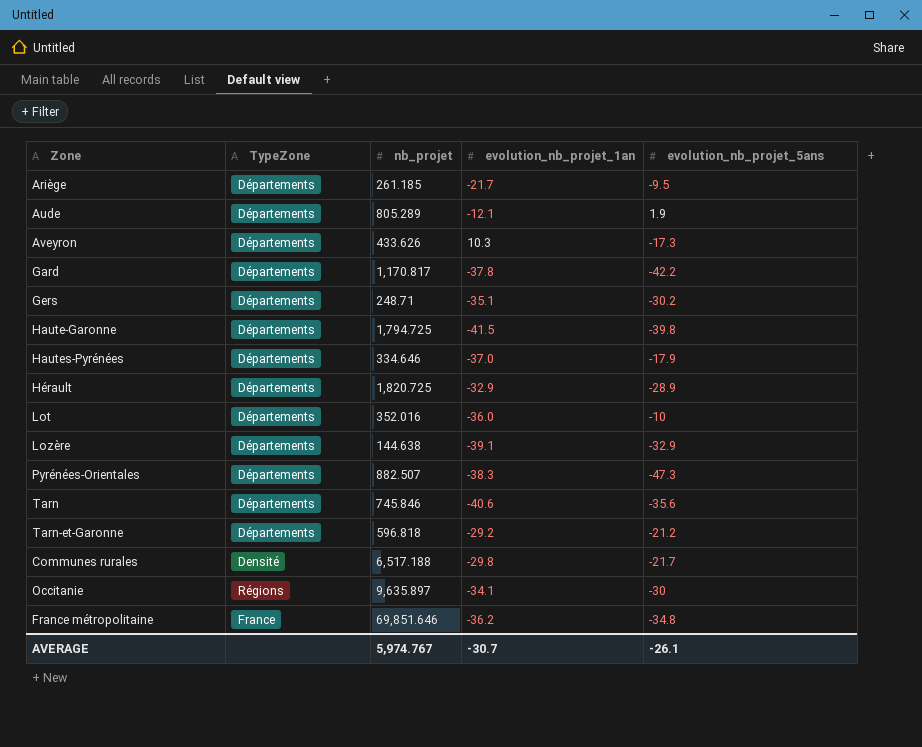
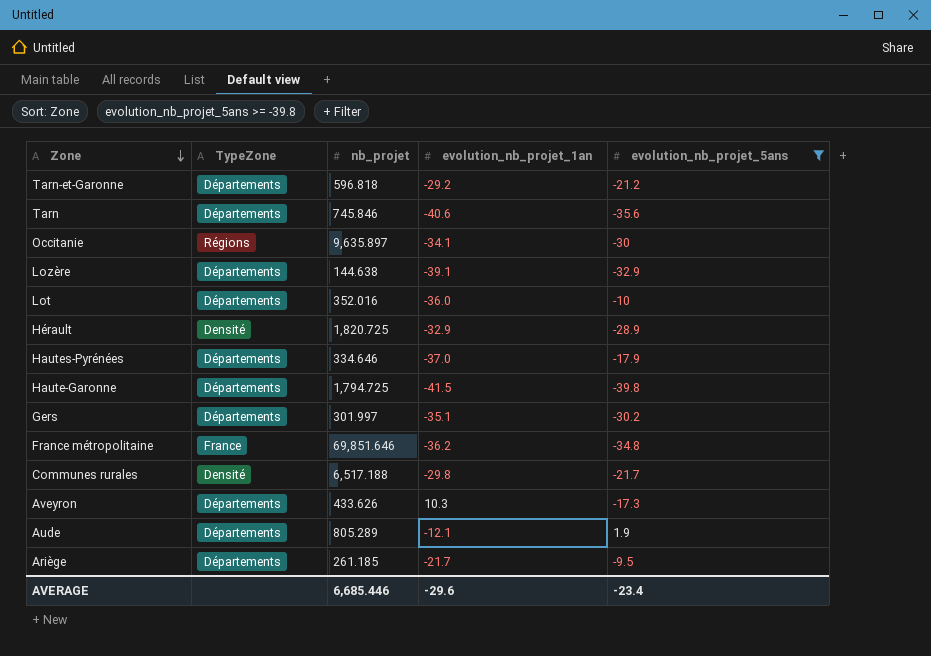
filter: none -> evolution_nb_projet_5ans >= -39.8
row order: none -> Zone descending
Hérault | TypeZone: Départements -> Densité
Gers | nb_projet: 248.71 -> 301.997
AVERAGE | nb_projet: 5,974.767 -> 6,685.446
AVERAGE | evolution_nb_projet_1an: -30.7 -> -29.6
AVERAGE | evolution_nb_projet_5ans: -26.1 -> -23.4

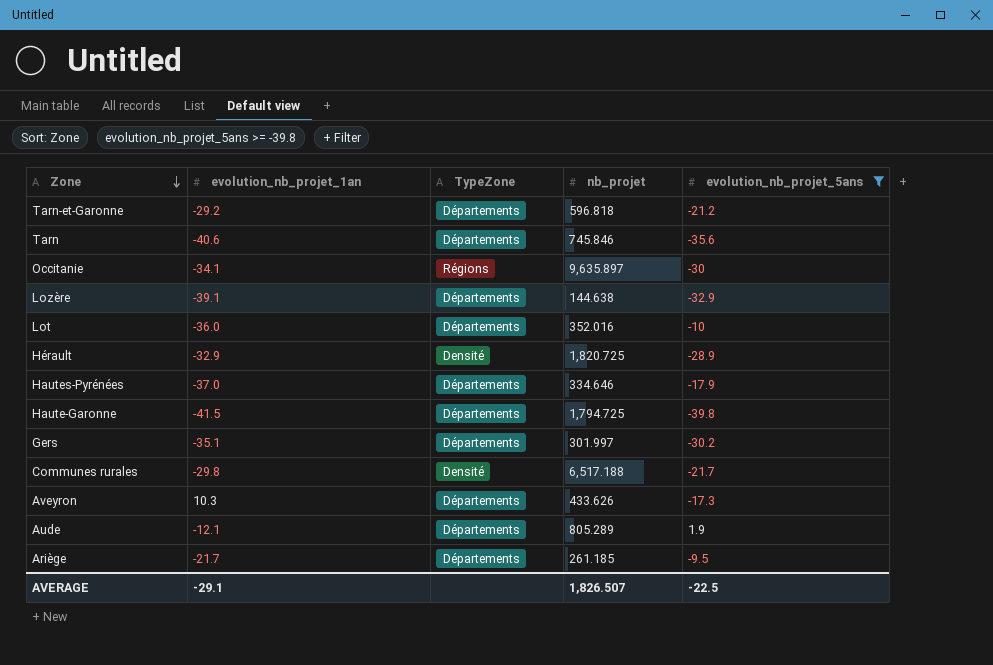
column evolution_nb_projet_1an | position: 4 -> 2
row France métropolitaine: France | 69,851.646 | -36.2 | -34.8 -> none
AVERAGE | evolution_nb_projet_1an: -29.6 -> -29.1
AVERAGE | nb_projet: 6,685.446 -> 1,826.507
AVERAGE | evolution_nb_projet_5ans: -23.4 -> -22.5

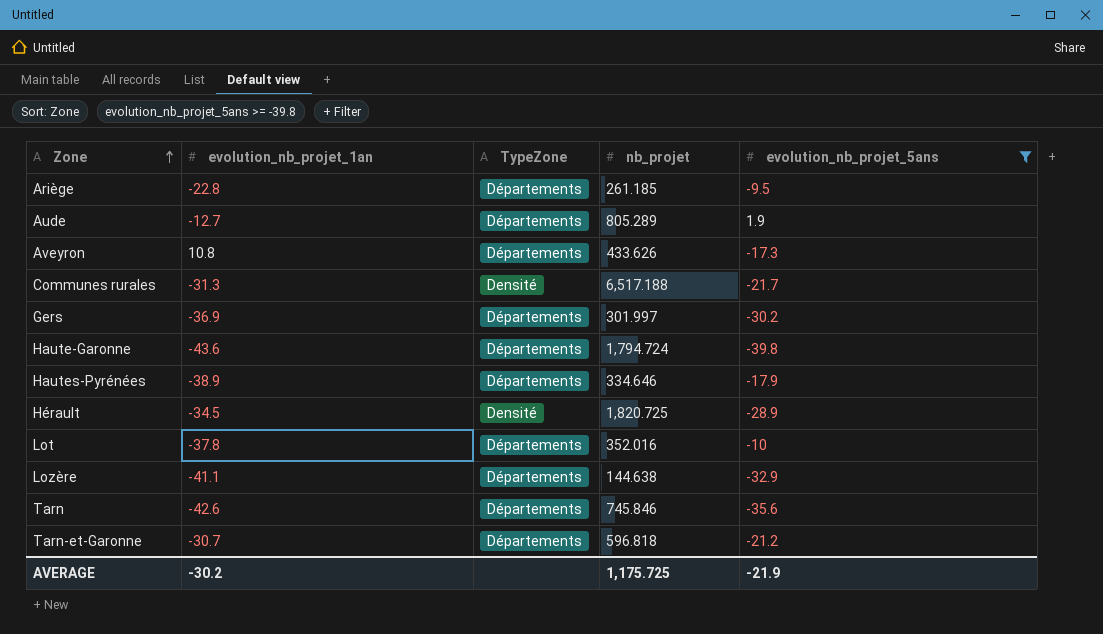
row order: Zone descending -> Zone ascending
row Occitanie: -34.1 | Régions | 9,635.897 | -30 -> none
Ariège | evolution_nb_projet_1an: -21.7 -> -22.8
Aude | evolution_nb_projet_1an: -12.1 -> -12.7
Aveyron | evolution_nb_projet_1an: 10.3 -> 10.8
Communes rurales | evolution_nb_projet_1an: -29.8 -> -31.3
Gers | evolution_nb_projet_1an: -35.1 -> -36.9
Haute-Garonne | evolution_nb_projet_1an: -41.5 -> -43.6
Haute-Garonne | nb_projet: 1,794.725 -> 1,794.724
Hautes-Pyrénées | evolution_nb_projet_1an: -37.0 -> -38.9
Hérault | evolution_nb_projet_1an: -32.9 -> -34.5
Lot | evolution_nb_projet_1an: -36.0 -> -37.8
Lozère | evolution_nb_projet_1an: -39.1 -> -41.1
Tarn | evolution_nb_projet_1an: -40.6 -> -42.6
Tarn-et-Garonne | evolution_nb_projet_1an: -29.2 -> -30.7
AVERAGE | evolution_nb_projet_1an: -29.1 -> -30.2
AVERAGE | nb_projet: 1,826.507 -> 1,175.725
AVERAGE | evolution_nb_projet_5ans: -22.5 -> -21.9

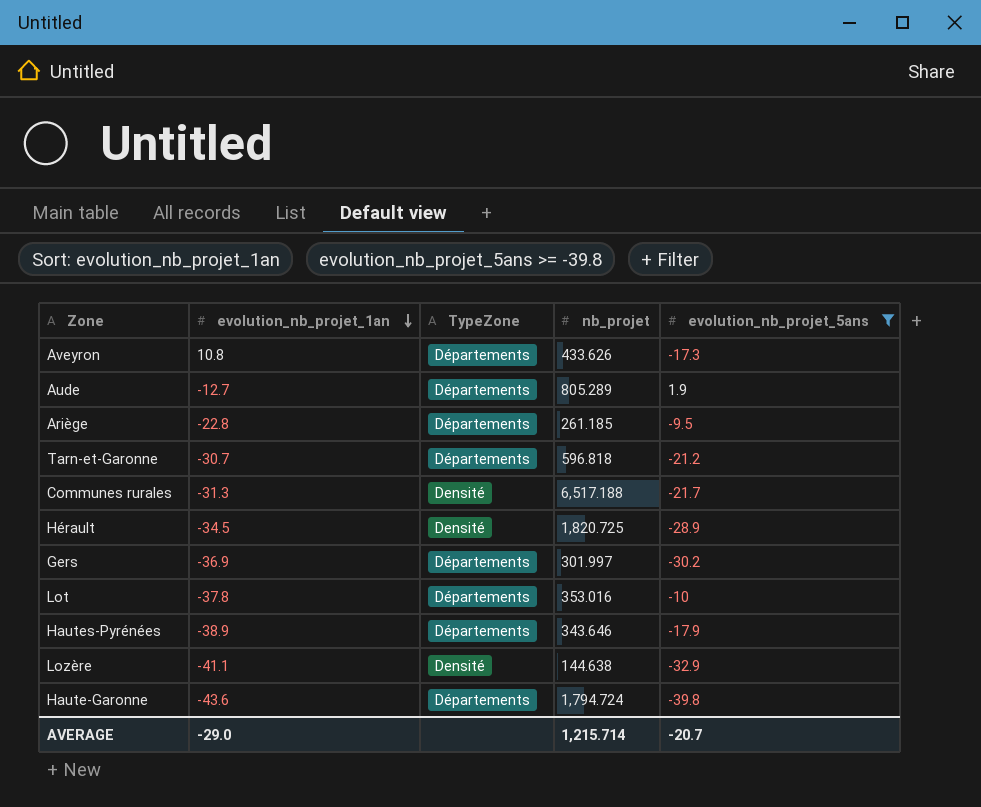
row order: Zone ascending -> evolution_nb_projet_1an descending
row Tarn: -42.6 | Départements | 745.846 | -35.6 -> none
Lot | nb_projet: 352.016 -> 353.016
Hautes-Pyrénées | nb_projet: 334.646 -> 343.646
Lozère | TypeZone: Départements -> Densité
AVERAGE | evolution_nb_projet_1an: -30.2 -> -29.0
AVERAGE | nb_projet: 1,175.725 -> 1,215.714
AVERAGE | evolution_nb_projet_5ans: -21.9 -> -20.7

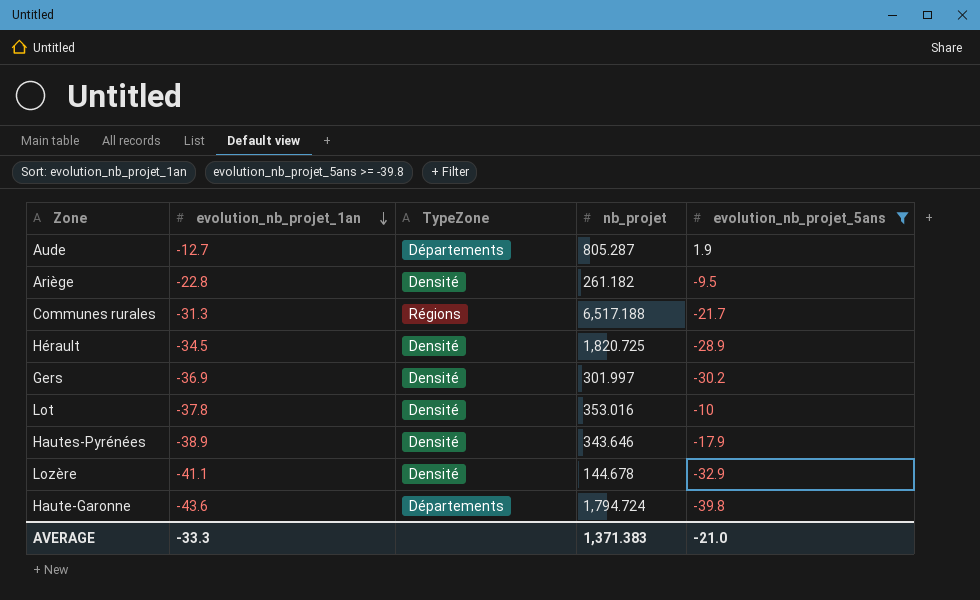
row Aveyron: 10.8 | Départements | 433.626 | -17.3 -> none
row Tarn-et-Garonne: -30.7 | Départements | 596.818 | -21.2 -> none
Aude | nb_projet: 805.289 -> 805.287
Ariège | TypeZone: Départements -> Densité
Ariège | nb_projet: 261.185 -> 261.182
Communes rurales | TypeZone: Densité -> Régions
Gers | TypeZone: Départements -> Densité
Lot | TypeZone: Départements -> Densité
Hautes-Pyrénées | TypeZone: Départements -> Densité
Lozère | nb_projet: 144.638 -> 144.678
AVERAGE | evolution_nb_projet_1an: -29.0 -> -33.3
AVERAGE | nb_projet: 1,215.714 -> 1,371.383
AVERAGE | evolution_nb_projet_5ans: -20.7 -> -21.0

